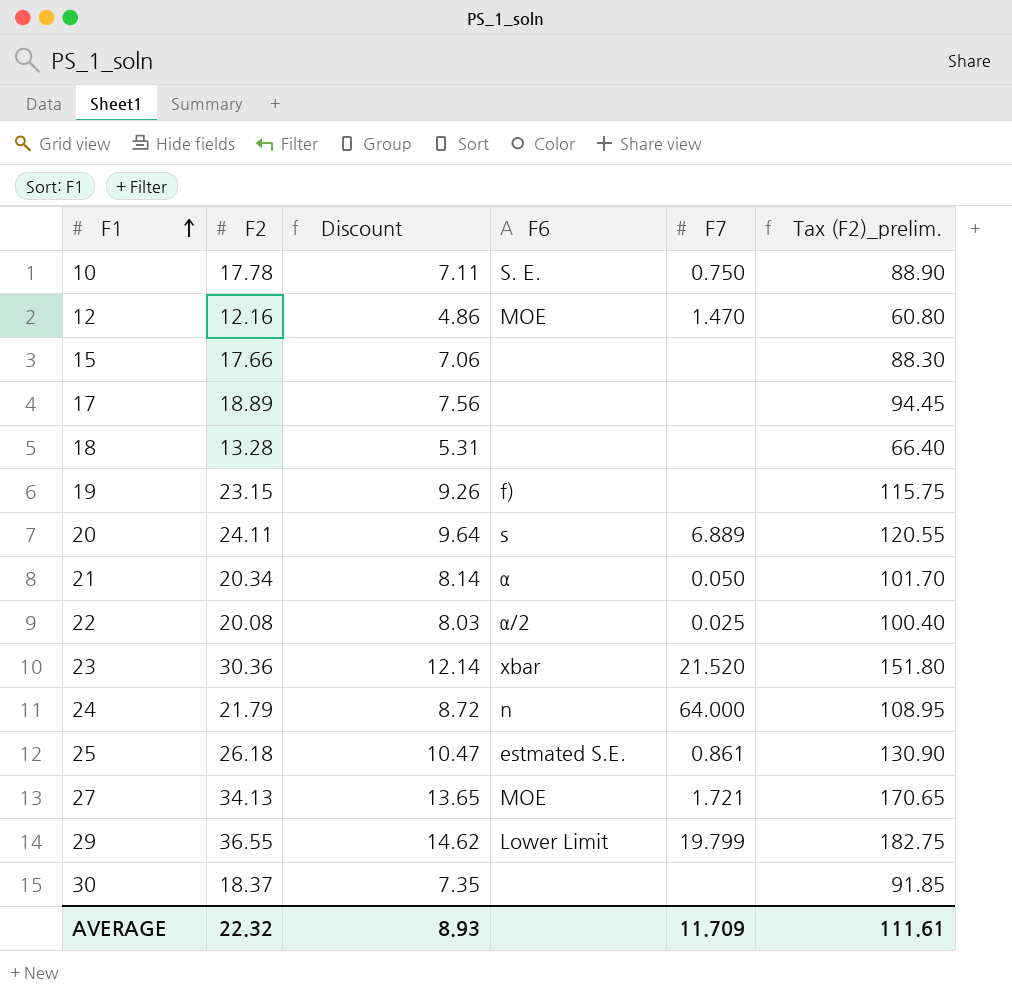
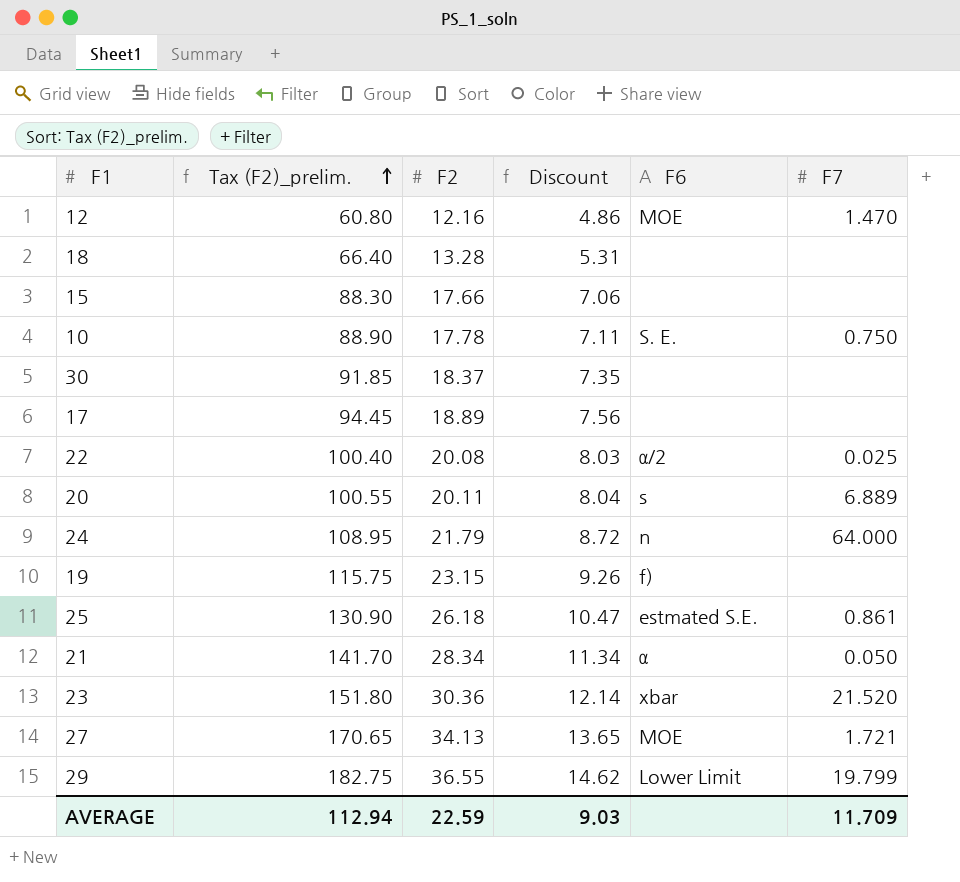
row order: F1 ascending -> Tax (F2)_prelim. ascending
column Tax (F2)_prelim. | position: 6 -> 2
20 | Tax (F2)_prelim.: 120.55 -> 100.55
20 | F2: 24.11 -> 20.11
20 | Discount: 9.64 -> 8.04
21 | Tax (F2)_prelim.: 101.70 -> 141.70
21 | F2: 20.34 -> 28.34
21 | Discount: 8.14 -> 11.34
AVERAGE | Tax (F2)_prelim.: 111.61 -> 112.94
AVERAGE | F2: 22.32 -> 22.59
AVERAGE | Discount: 8.93 -> 9.03

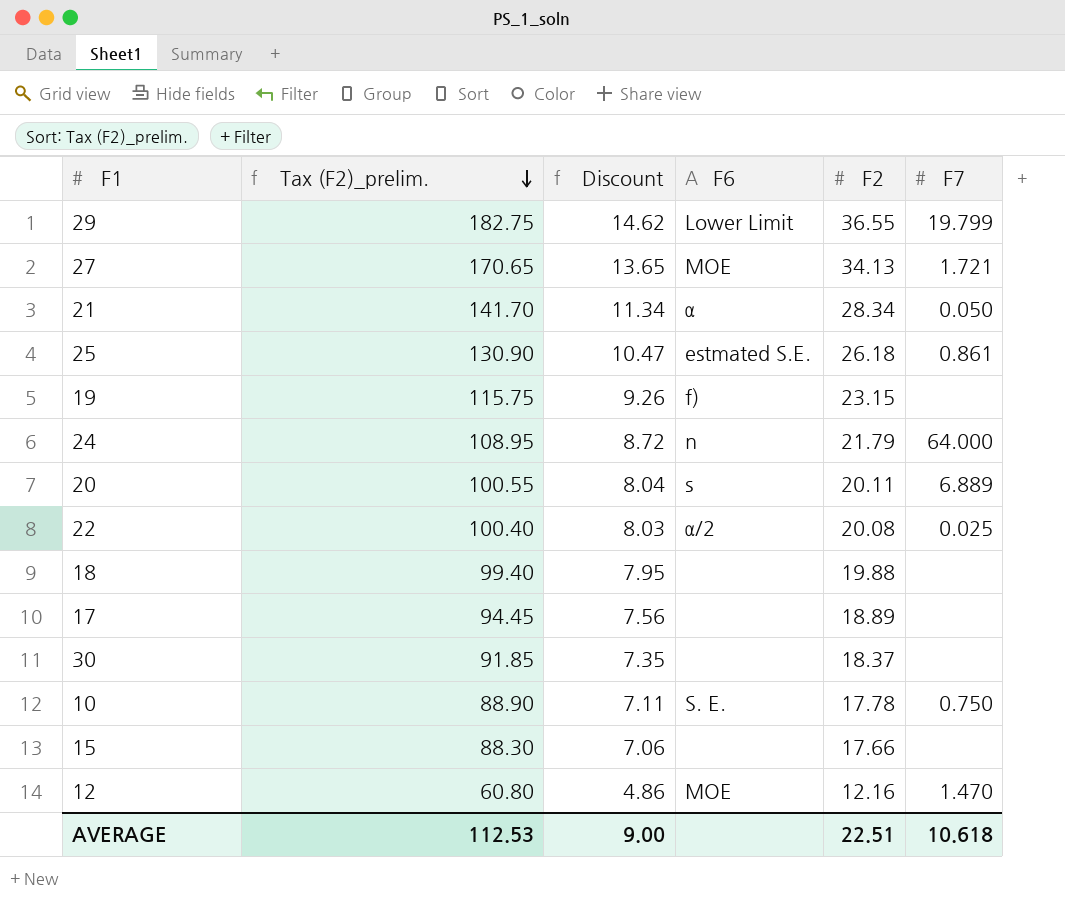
row order: Tax (F2)_prelim. ascending -> Tax (F2)_prelim. descending
column F2 | position: 3 -> 5
row 23: 151.80 | 30.36 | 12.14 | xbar | 21.520 -> none
18 | Tax (F2)_prelim.: 66.40 -> 99.40
18 | Discount: 5.31 -> 7.95
18 | F2: 13.28 -> 19.88
AVERAGE | Tax (F2)_prelim.: 112.94 -> 112.53
AVERAGE | Discount: 9.03 -> 9.00
AVERAGE | F2: 22.59 -> 22.51
AVERAGE | F7: 11.709 -> 10.618

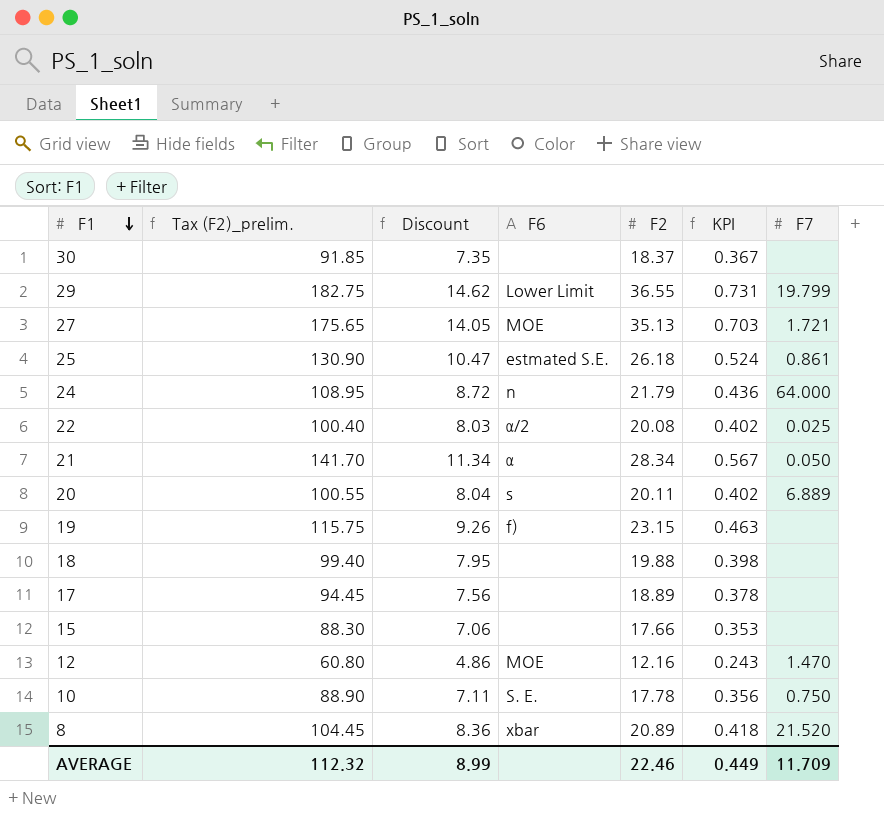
row order: Tax (F2)_prelim. descending -> F1 descending
column KPI | formula: none -> [F2] * 0.02
27 | Tax (F2)_prelim.: 170.65 -> 175.65
27 | Discount: 13.65 -> 14.05
27 | F2: 34.13 -> 35.13
row 8: none -> 104.45 | 8.36 | xbar | 20.89 | 0.418 | 21.520
AVERAGE | Tax (F2)_prelim.: 112.53 -> 112.32
AVERAGE | Discount: 9.00 -> 8.99
AVERAGE | F2: 22.51 -> 22.46
AVERAGE | F7: 10.618 -> 11.709

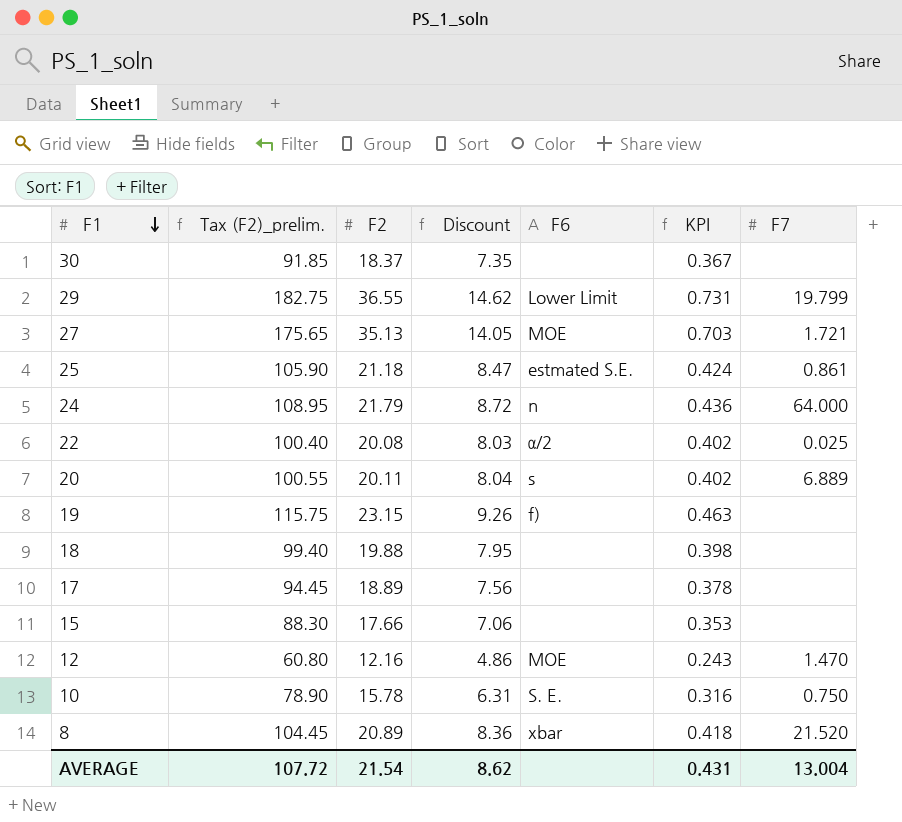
column F2 | position: 5 -> 3
row 21: 141.70 | 11.34 | α | 28.34 | 0.567 | 0.050 -> none
25 | Tax (F2)_prelim.: 130.90 -> 105.90
25 | F2: 26.18 -> 21.18
25 | Discount: 10.47 -> 8.47
25 | KPI: 0.524 -> 0.424
10 | Tax (F2)_prelim.: 88.90 -> 78.90
10 | F2: 17.78 -> 15.78
10 | Discount: 7.11 -> 6.31
10 | KPI: 0.356 -> 0.316
AVERAGE | Tax (F2)_prelim.: 112.32 -> 107.72
AVERAGE | F2: 22.46 -> 21.54
AVERAGE | Discount: 8.99 -> 8.62
AVERAGE | KPI: 0.449 -> 0.431
AVERAGE | F7: 11.709 -> 13.004

